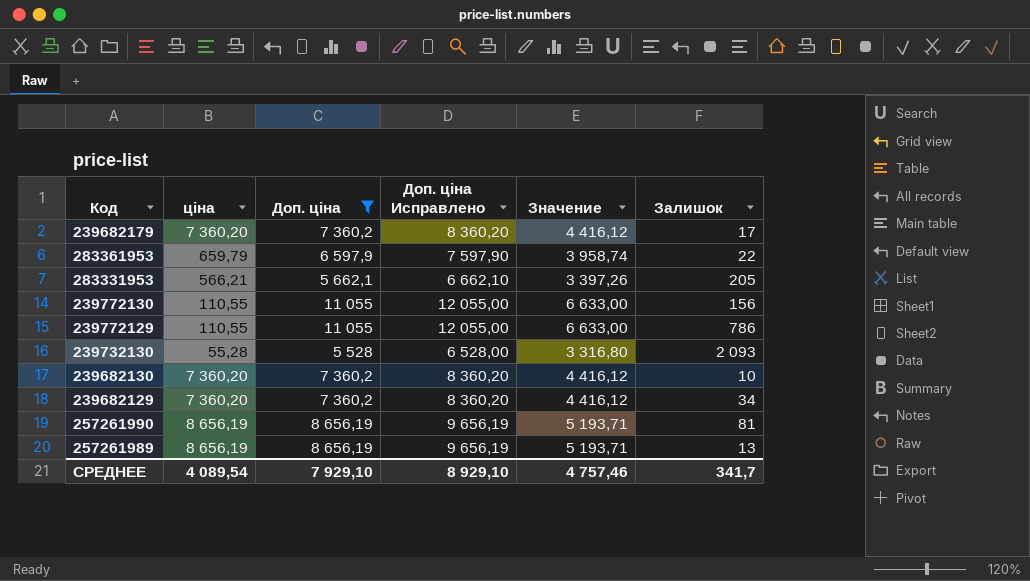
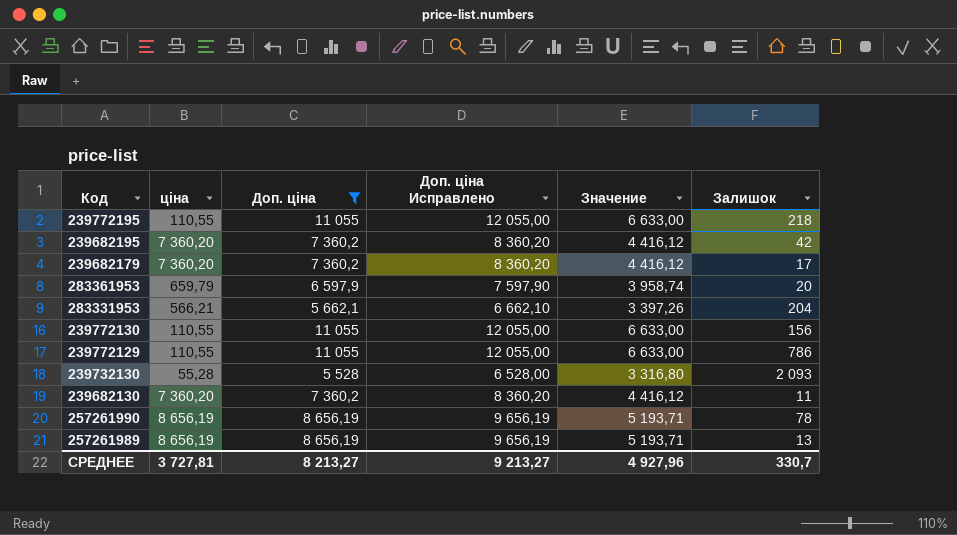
row 239682129: 7 360,20 | 7 360,2 | 8 360,20 | 4 416,12 | 34 -> none
row 239772195: none -> 110,55 | 11 055 | 12 055,00 | 6 633,00 | 218
row 239682195: none -> 7 360,20 | 7 360,2 | 8 360,20 | 4 416,12 | 42
283361953 | Залишок: 22 -> 20
283331953 | Залишок: 205 -> 204
239682130 | Залишок: 10 -> 11
257261990 | Залишок: 81 -> 78
СРЕДНЕЕ | ціна: 4 089,54 -> 3 727,81
СРЕДНЕЕ | Доп. ціна: 7 929,10 -> 8 213,27
СРЕДНЕЕ | Доп. ціна Исправлено: 8 929,10 -> 9 213,27
СРЕДНЕЕ | Значение: 4 757,46 -> 4 927,96
СРЕДНЕЕ | Залишок: 341,7 -> 330,7

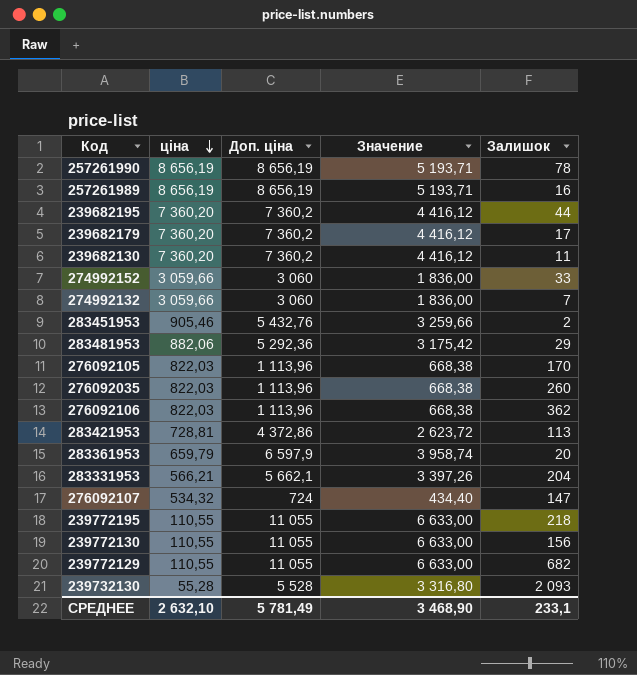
filter: Доп. ціна >= 5 528 -> none
row order: none -> ціна descending
column Доп. ціна Исправлено | formula: [Доп. ціна] + 1000 -> none
257261989 | Залишок: 13 -> 16
239682195 | Залишок: 42 -> 44
239772129 | Залишок: 786 -> 682
СРЕДНЕЕ | ціна: 3 727,81 -> 2 632,10
СРЕДНЕЕ | Доп. ціна: 8 213,27 -> 5 781,49
СРЕДНЕЕ | Значение: 4 927,96 -> 3 468,90
СРЕДНЕЕ | Залишок: 330,7 -> 233,1

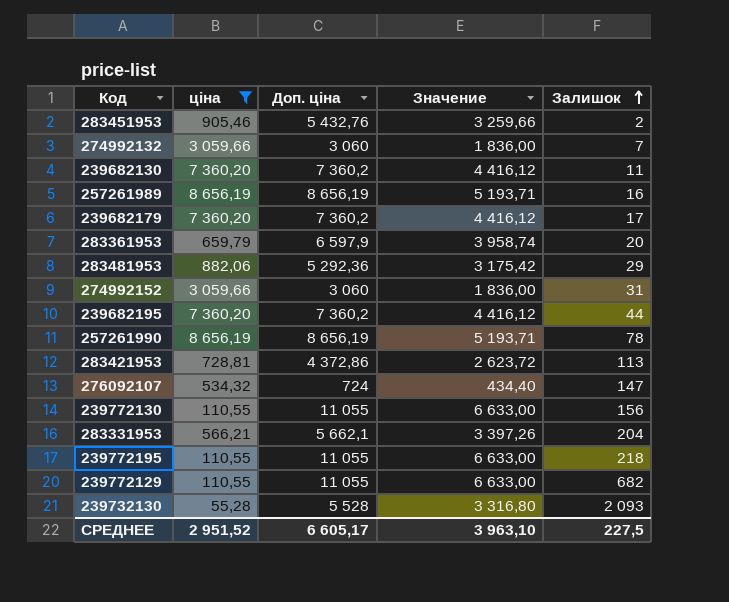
filter: none -> ціна != 822,03
row order: ціна descending -> Залишок ascending
274992152 | Залишок: 33 -> 31
СРЕДНЕЕ | ціна: 2 632,10 -> 2 951,52
СРЕДНЕЕ | Доп. ціна: 5 781,49 -> 6 605,17
СРЕДНЕЕ | Значение: 3 468,90 -> 3 963,10
СРЕДНЕЕ | Залишок: 233,1 -> 227,5

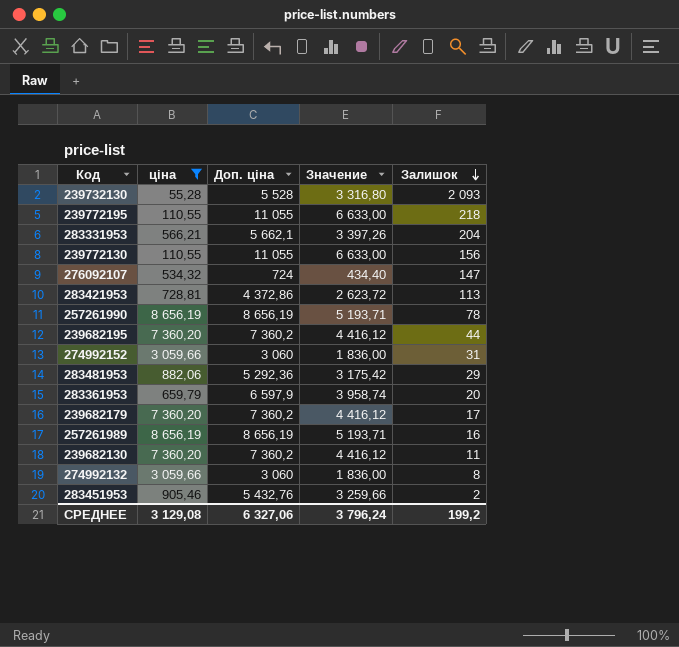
row order: Залишок ascending -> Залишок descending
row 239772129: 110,55 | 11 055 | 6 633,00 | 682 -> none
274992132 | Залишок: 7 -> 8
СРЕДНЕЕ | ціна: 2 951,52 -> 3 129,08
СРЕДНЕЕ | Доп. ціна: 6 605,17 -> 6 327,06
СРЕДНЕЕ | Значение: 3 963,10 -> 3 796,24
СРЕДНЕЕ | Залишок: 227,5 -> 199,2

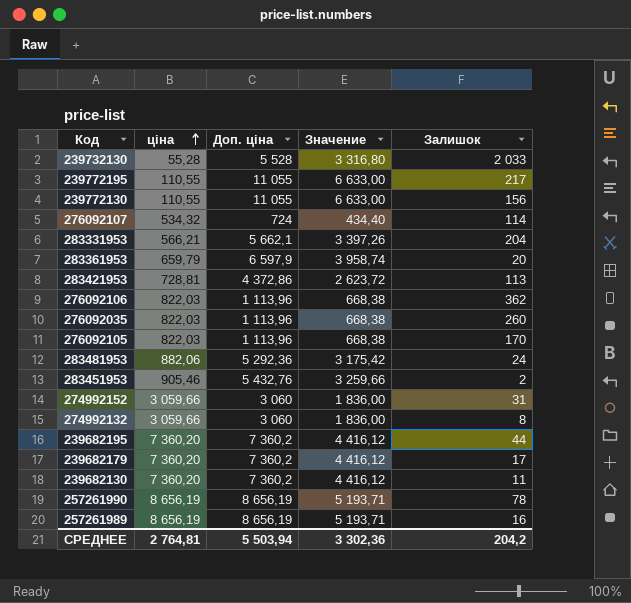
filter: ціна != 822,03 -> none
row order: Залишок descending -> ціна ascending
239732130 | Залишок: 2 093 -> 2 033
239772195 | Залишок: 218 -> 217
276092107 | Залишок: 147 -> 114
283481953 | Залишок: 29 -> 24
СРЕДНЕЕ | ціна: 3 129,08 -> 2 764,81
СРЕДНЕЕ | Доп. ціна: 6 327,06 -> 5 503,94
СРЕДНЕЕ | Значение: 3 796,24 -> 3 302,36
СРЕДНЕЕ | Залишок: 199,2 -> 204,2

